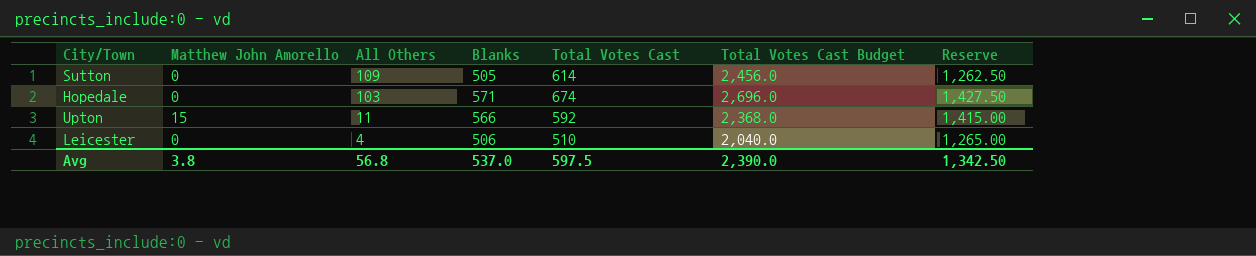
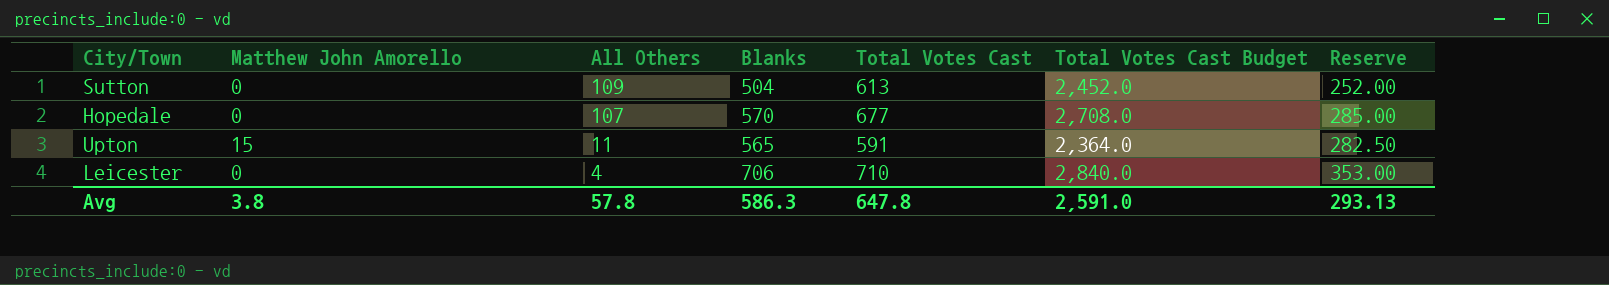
column Reserve | formula: [Blanks] * 2.5 -> [Blanks] * 0.5
Sutton | Blanks: 505 -> 504
Sutton | Total Votes Cast: 614 -> 613
Sutton | Total Votes Cast Budget: 2,456.0 -> 2,452.0
Hopedale | All Others: 103 -> 107
Hopedale | Blanks: 571 -> 570
Hopedale | Total Votes Cast: 674 -> 677
Hopedale | Total Votes Cast Budget: 2,696.0 -> 2,708.0
Upton | Blanks: 566 -> 565
Upton | Total Votes Cast: 592 -> 591
Upton | Total Votes Cast Budget: 2,368.0 -> 2,364.0
Leicester | Blanks: 506 -> 706
Leicester | Total Votes Cast: 510 -> 710
Leicester | Total Votes Cast Budget: 2,040.0 -> 2,840.0
Avg | All Others: 56.8 -> 57.8
Avg | Blanks: 537.0 -> 586.3
Avg | Total Votes Cast: 597.5 -> 647.8
Avg | Total Votes Cast Budget: 2,390.0 -> 2,591.0
Avg | Reserve: 1,342.50 -> 293.13

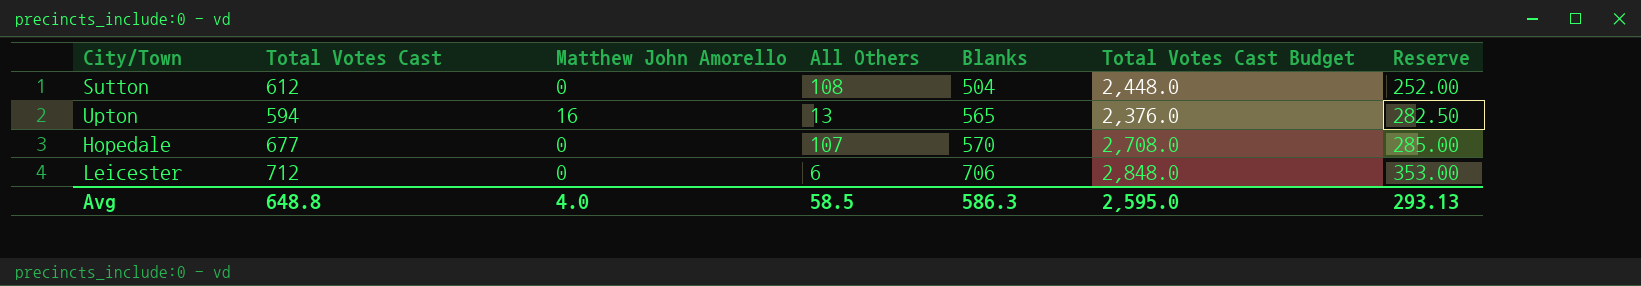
row order: All Others descending -> Blanks ascending
column Total Votes Cast | position: 5 -> 2
Sutton | Total Votes Cast: 613 -> 612
Sutton | All Others: 109 -> 108
Sutton | Total Votes Cast Budget: 2,452.0 -> 2,448.0
Upton | Total Votes Cast: 591 -> 594
Upton | Matthew John Amorello: 15 -> 16
Upton | All Others: 11 -> 13
Upton | Total Votes Cast Budget: 2,364.0 -> 2,376.0
Leicester | Total Votes Cast: 710 -> 712
Leicester | All Others: 4 -> 6
Leicester | Total Votes Cast Budget: 2,840.0 -> 2,848.0
Avg | Total Votes Cast: 647.8 -> 648.8
Avg | Matthew John Amorello: 3.8 -> 4.0
Avg | All Others: 57.8 -> 58.5
Avg | Total Votes Cast Budget: 2,591.0 -> 2,595.0

